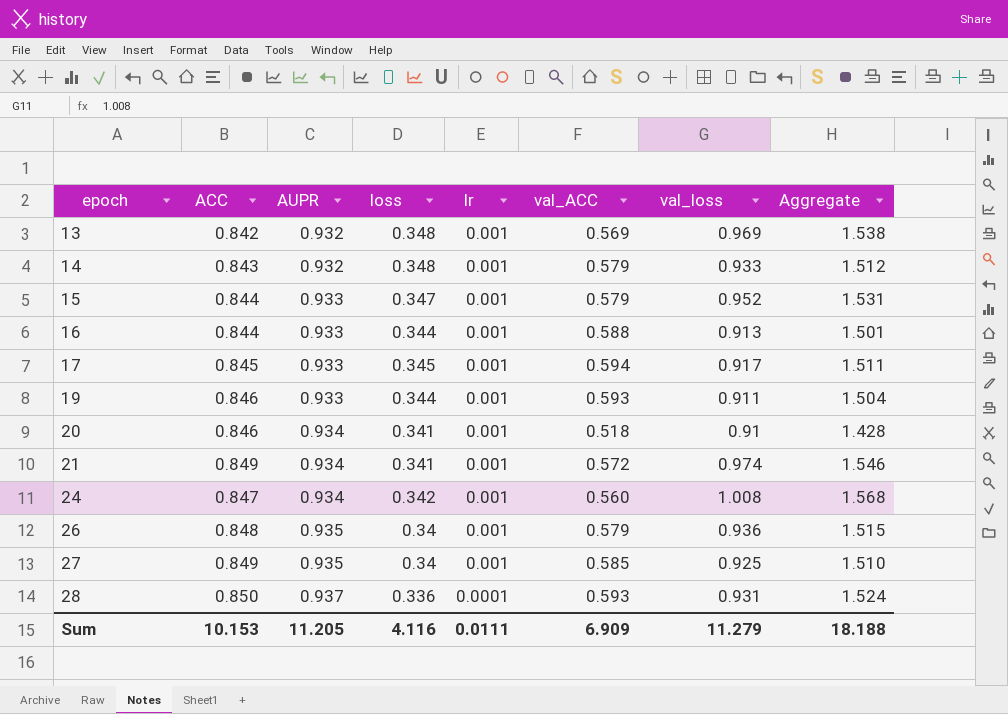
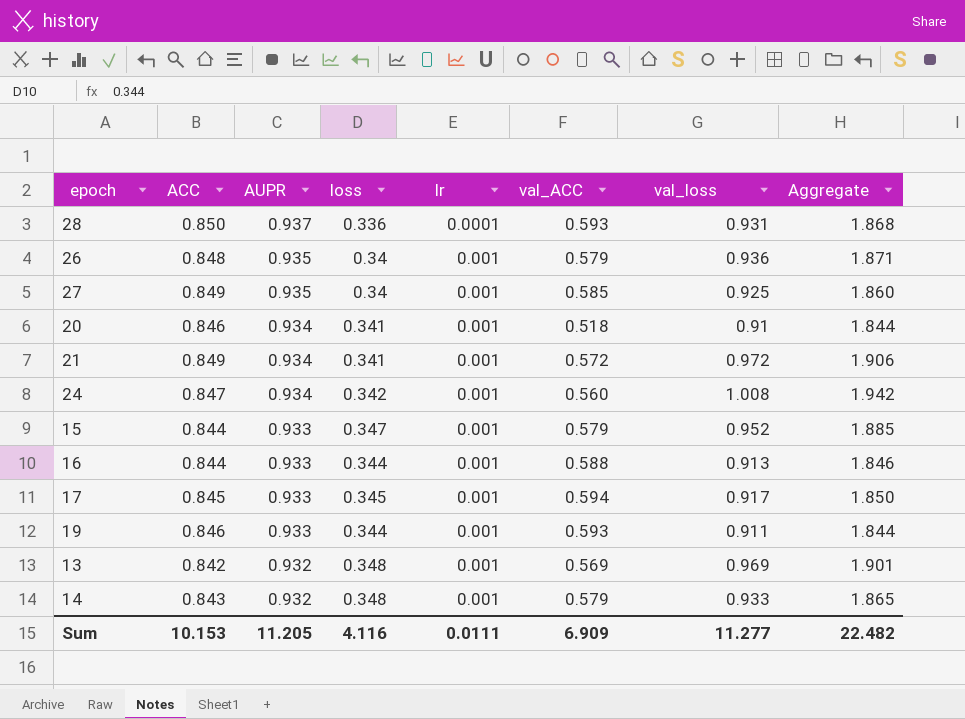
row order: epoch ascending -> AUPR descending
column Aggregate | formula: [val_ACC] + [val_loss] -> [AUPR] + [val_loss]
21 | val_loss: 0.974 -> 0.972
Sum | val_loss: 11.279 -> 11.277
Sum | Aggregate: 18.188 -> 22.482

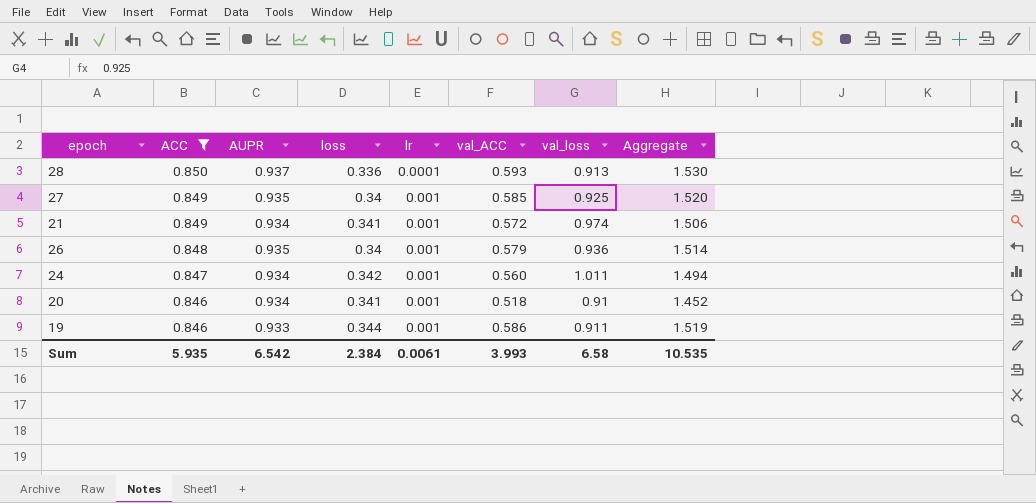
filter: none -> ACC >= 0.846
row order: AUPR descending -> ACC descending
column Aggregate | formula: [AUPR] + [val_loss] -> [AUPR] + [val_ACC]
28 | val_loss: 0.931 -> 0.913
21 | val_loss: 0.972 -> 0.974
24 | val_loss: 1.008 -> 1.011
19 | val_ACC: 0.593 -> 0.586
Sum | ACC: 10.153 -> 5.935
Sum | AUPR: 11.205 -> 6.542
Sum | loss: 4.116 -> 2.384
Sum | lr: 0.0111 -> 0.0061
Sum | val_ACC: 6.909 -> 3.993
Sum | val_loss: 11.277 -> 6.58
Sum | Aggregate: 22.482 -> 10.535

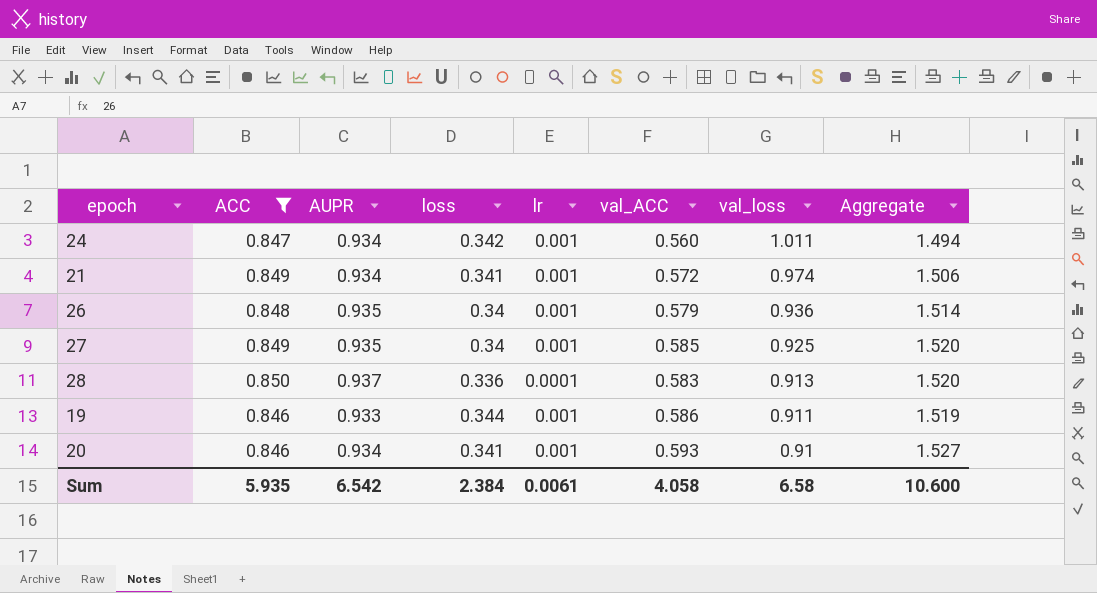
row order: ACC descending -> val_loss descending
28 | val_ACC: 0.593 -> 0.583
28 | Aggregate: 1.530 -> 1.520
20 | val_ACC: 0.518 -> 0.593
20 | Aggregate: 1.452 -> 1.527
Sum | val_ACC: 3.993 -> 4.058
Sum | Aggregate: 10.535 -> 10.600

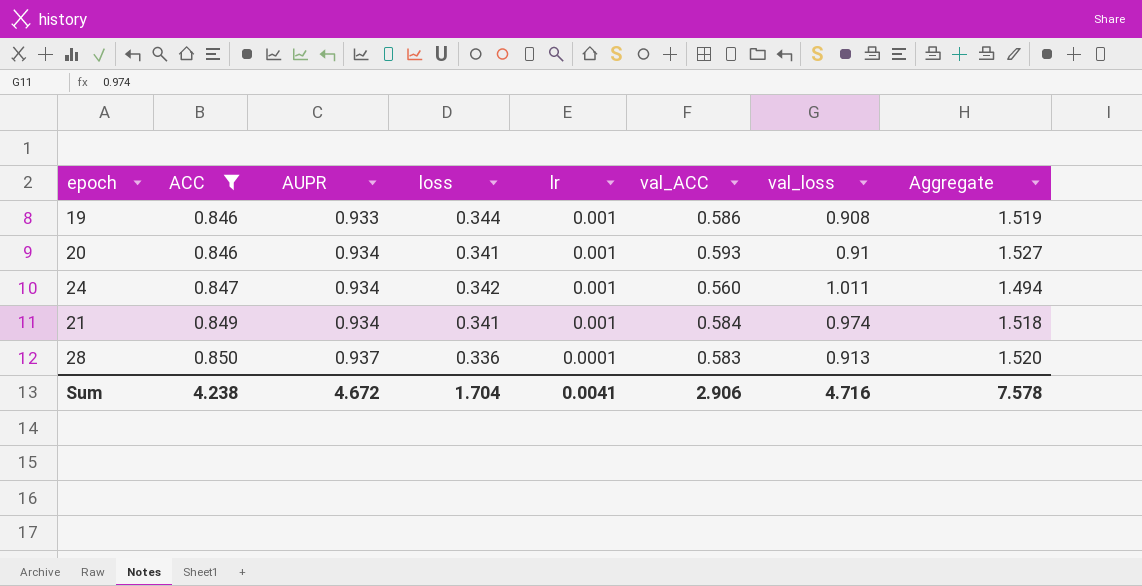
row order: val_loss descending -> ACC ascending
row 26: 0.848 | 0.935 | 0.34 | 0.001 | 0.579 | 0.936 | 1.514 -> none
row 27: 0.849 | 0.935 | 0.34 | 0.001 | 0.585 | 0.925 | 1.520 -> none
19 | val_loss: 0.911 -> 0.908
21 | val_ACC: 0.572 -> 0.584
21 | Aggregate: 1.506 -> 1.518
Sum | ACC: 5.935 -> 4.238
Sum | AUPR: 6.542 -> 4.672
Sum | loss: 2.384 -> 1.704
Sum | lr: 0.0061 -> 0.0041
Sum | val_ACC: 4.058 -> 2.906
Sum | val_loss: 6.58 -> 4.716
Sum | Aggregate: 10.600 -> 7.578

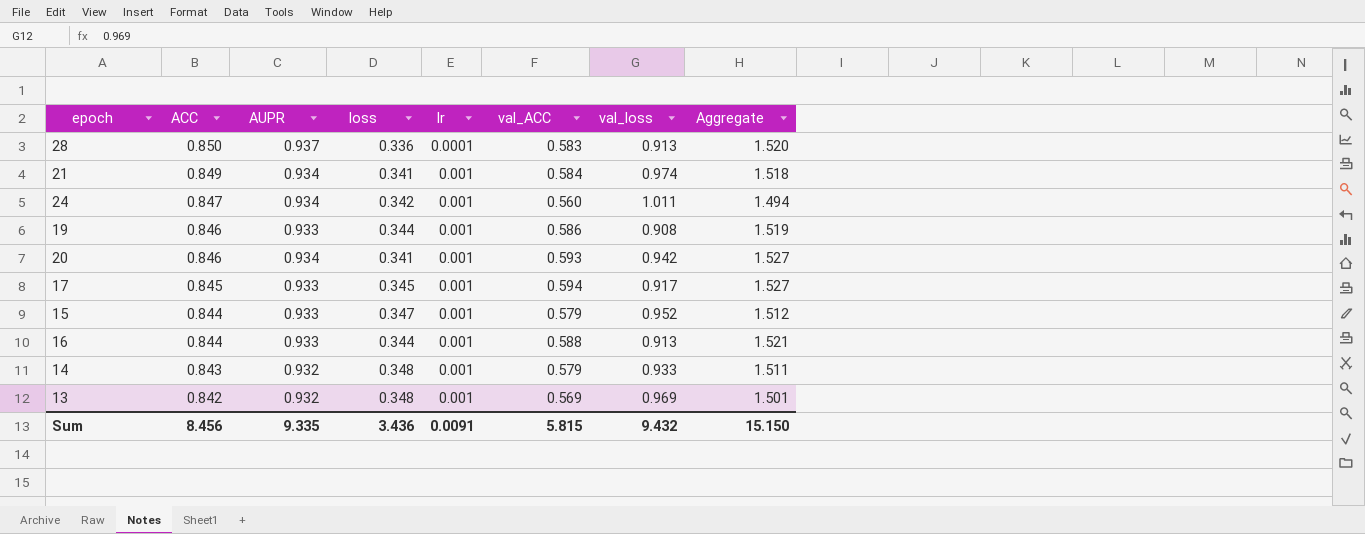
filter: ACC >= 0.846 -> none
row order: ACC ascending -> ACC descending
20 | val_loss: 0.91 -> 0.942
Sum | ACC: 4.238 -> 8.456
Sum | AUPR: 4.672 -> 9.335
Sum | loss: 1.704 -> 3.436
Sum | lr: 0.0041 -> 0.0091
Sum | val_ACC: 2.906 -> 5.815
Sum | val_loss: 4.716 -> 9.432
Sum | Aggregate: 7.578 -> 15.150

